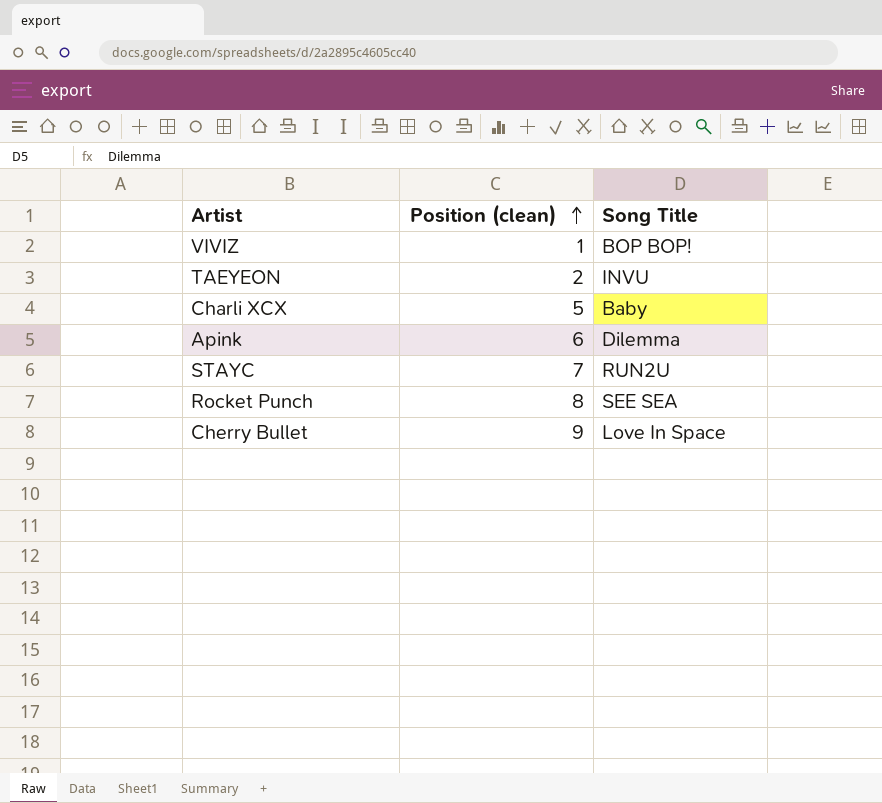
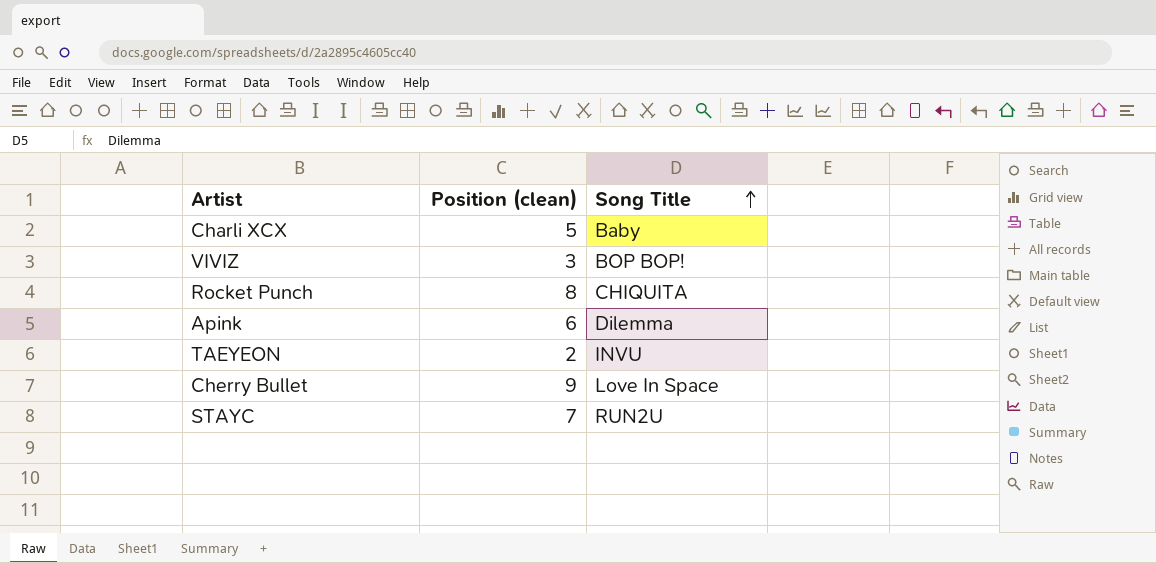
row order: Position (clean) ascending -> Song Title ascending
VIVIZ | Position (clean): 1 -> 3
Rocket Punch | Song Title: SEE SEA -> CHIQUITA

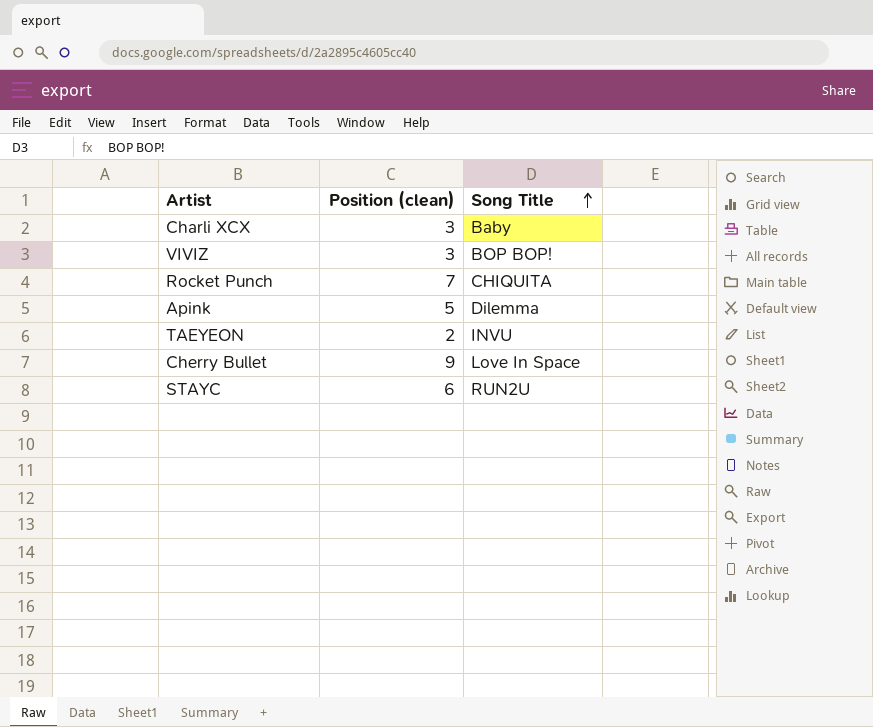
Charli XCX | Position (clean): 5 -> 3
Rocket Punch | Position (clean): 8 -> 7
Apink | Position (clean): 6 -> 5
STAYC | Position (clean): 7 -> 6

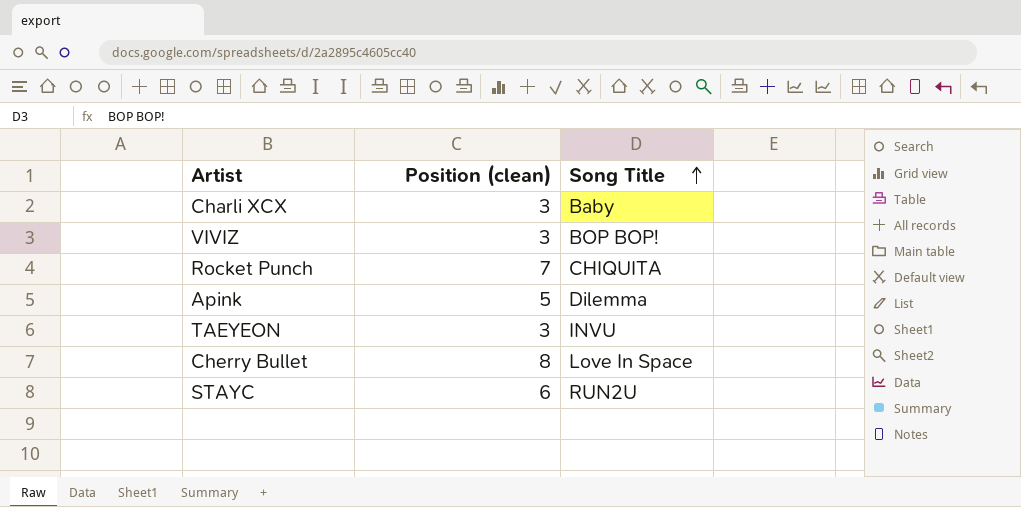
TAEYEON | Position (clean): 2 -> 3
Cherry Bullet | Position (clean): 9 -> 8

